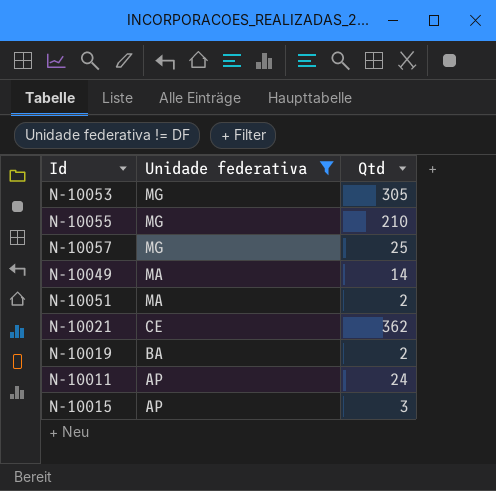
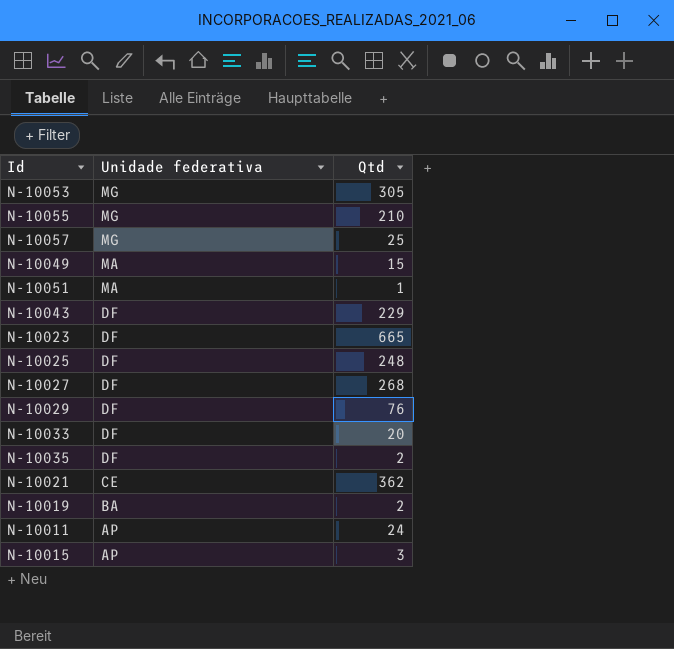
filter: Unidade federativa != DF -> none
N-10049 | Qtd: 14 -> 15
N-10051 | Qtd: 2 -> 1

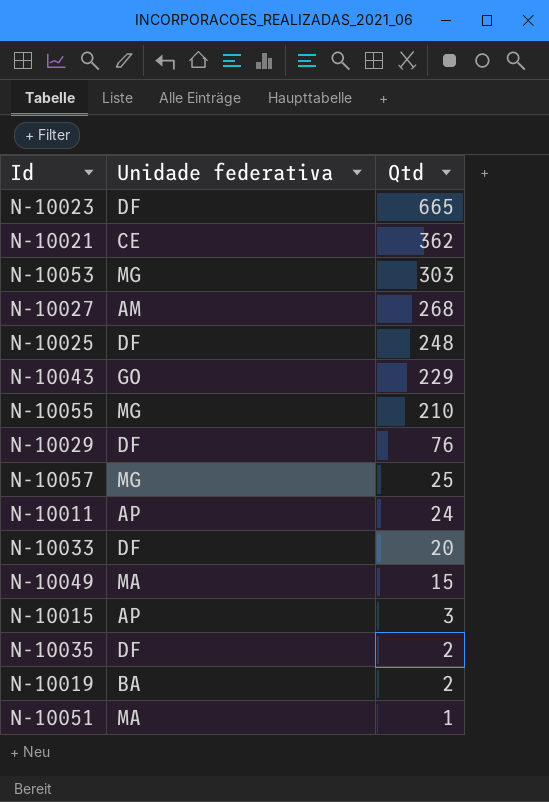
row order: Unidade federativa descending -> Qtd descending
N-10053 | Qtd: 305 -> 303
N-10027 | Unidade federativa: DF -> AM
N-10043 | Unidade federativa: DF -> GO

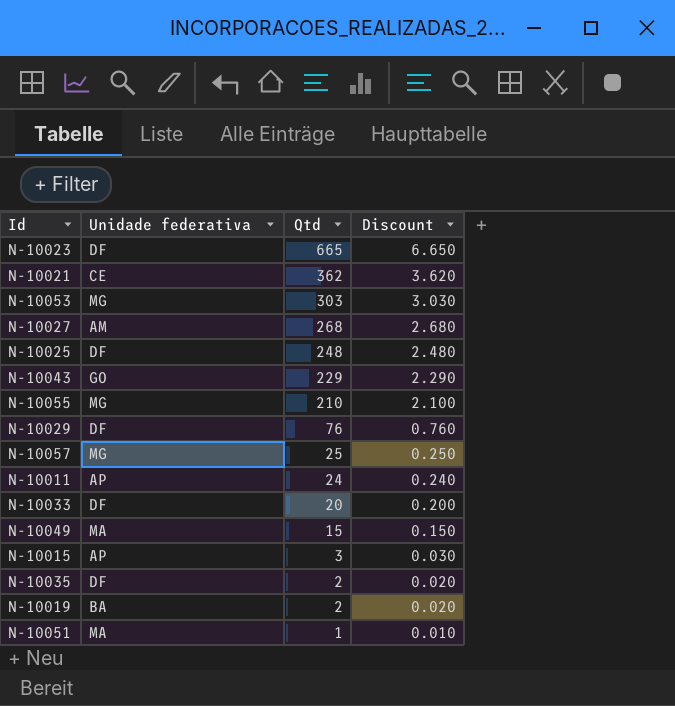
column Discount | formula: none -> [Qtd] * 0.01

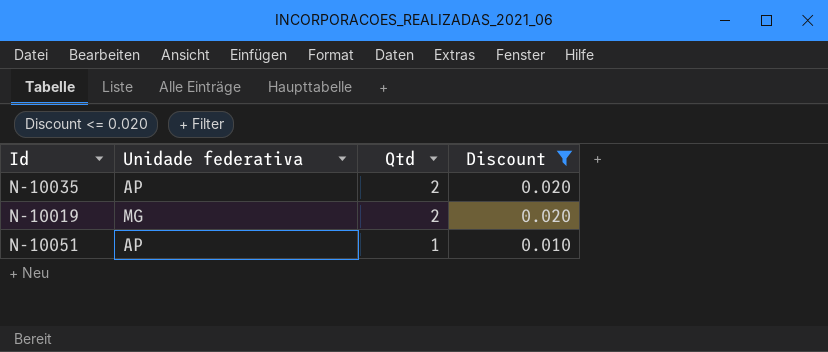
filter: none -> Discount <= 0.020
N-10035 | Unidade federativa: DF -> AP
N-10019 | Unidade federativa: BA -> MG
N-10051 | Unidade federativa: MA -> AP

